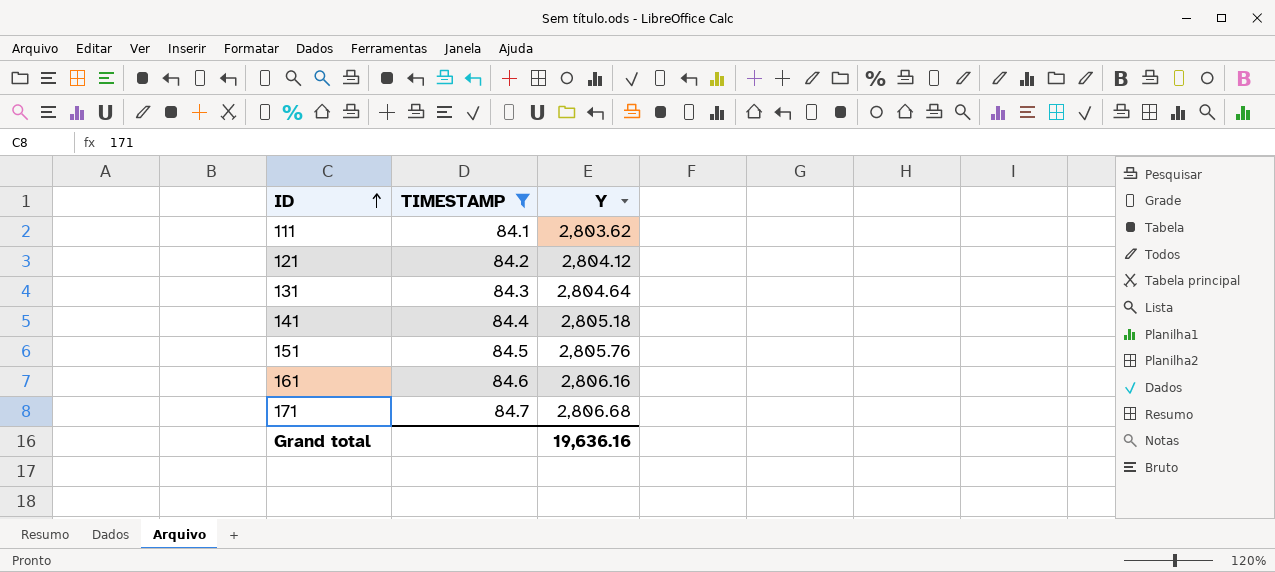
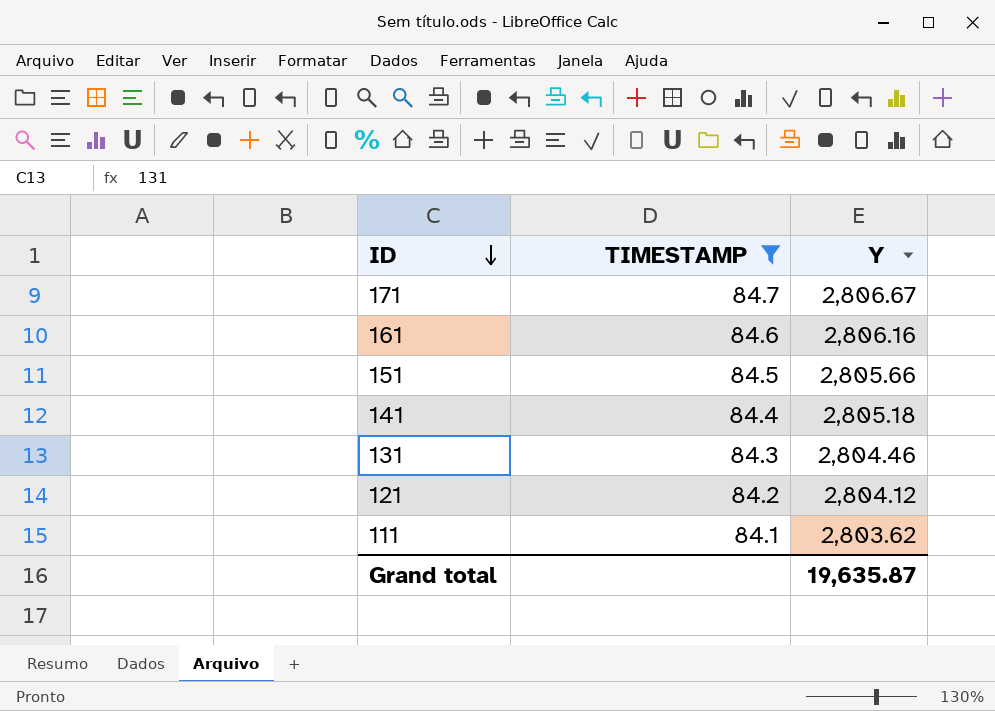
row order: ID ascending -> ID descending
171 | Y: 2,806.68 -> 2,806.67
151 | Y: 2,805.76 -> 2,805.66
131 | Y: 2,804.64 -> 2,804.46
Grand total | Y: 19,636.16 -> 19,635.87

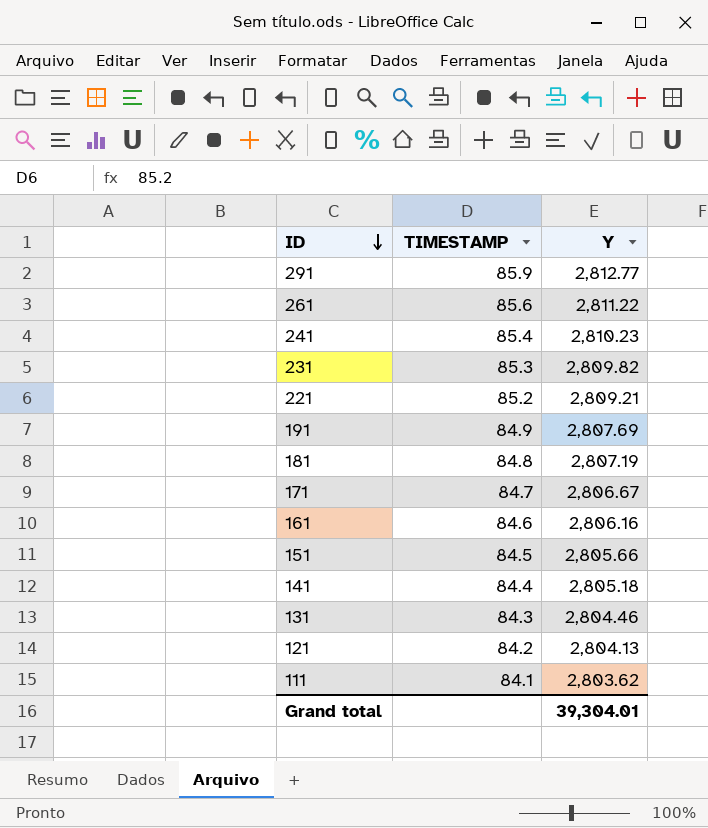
filter: TIMESTAMP <= 84.7 -> none
121 | Y: 2,804.12 -> 2,804.13
Grand total | Y: 19,635.87 -> 39,304.01

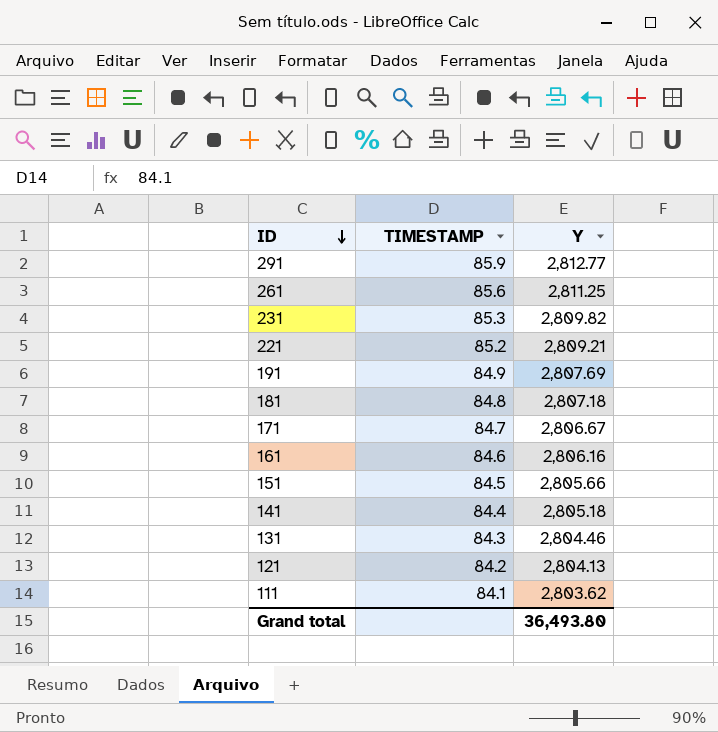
row 241: 85.4 | 2,810.23 -> none
261 | Y: 2,811.22 -> 2,811.25
181 | Y: 2,807.19 -> 2,807.18
Grand total | Y: 39,304.01 -> 36,493.80

